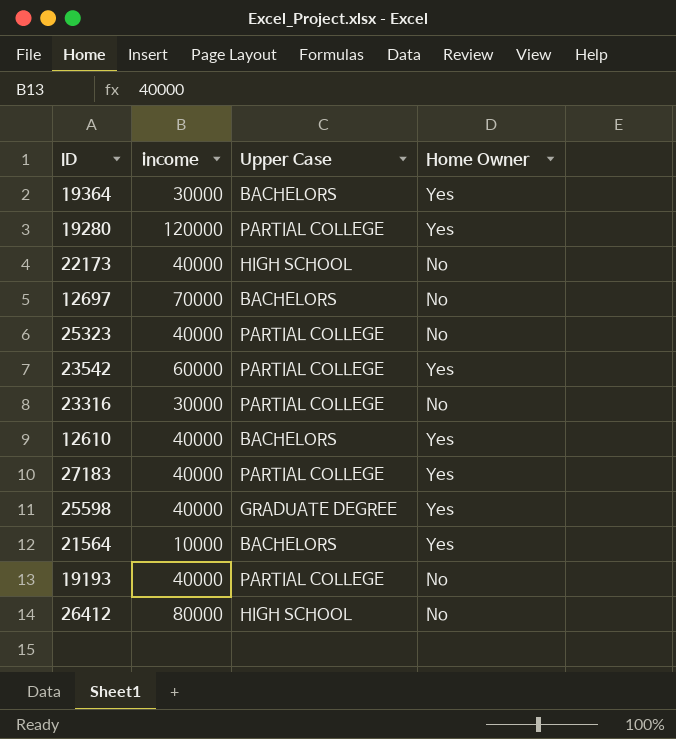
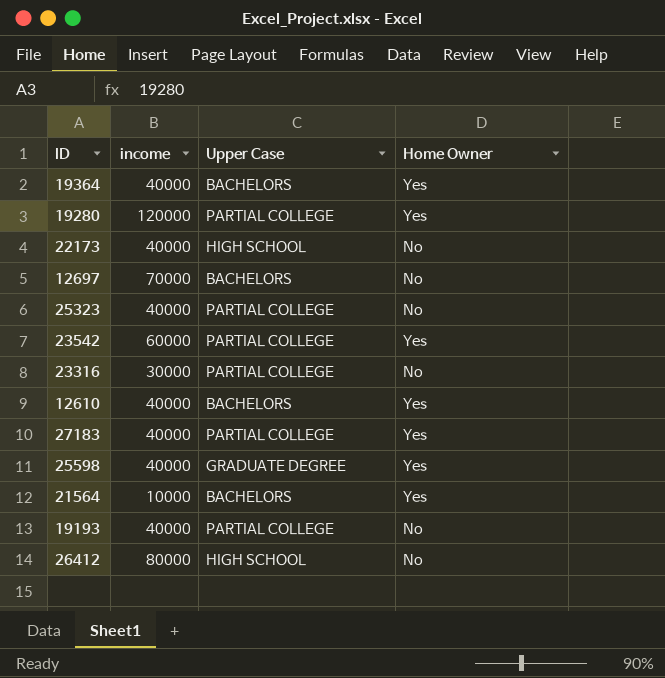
19364 | income: 30000 -> 40000

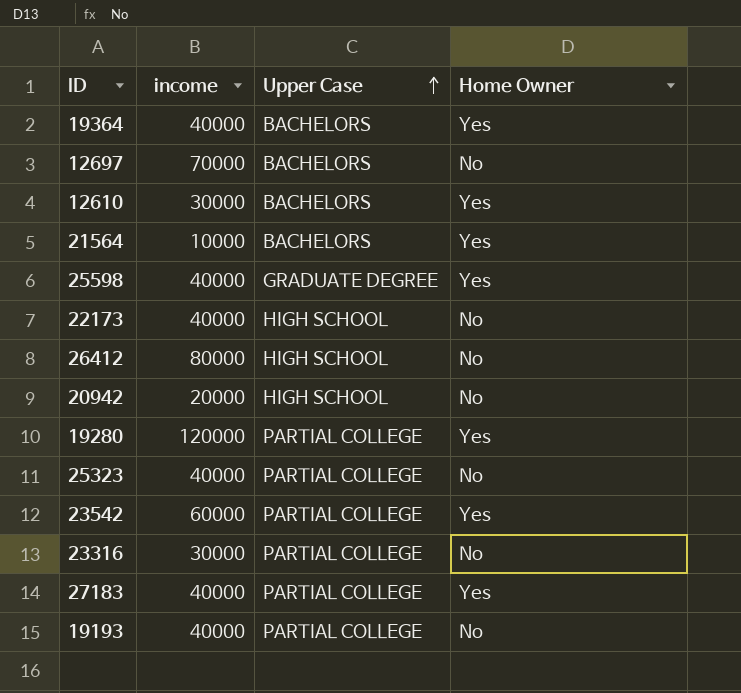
row order: none -> Upper Case ascending
12610 | income: 40000 -> 30000
row 20942: none -> 20000 | HIGH SCHOOL | No

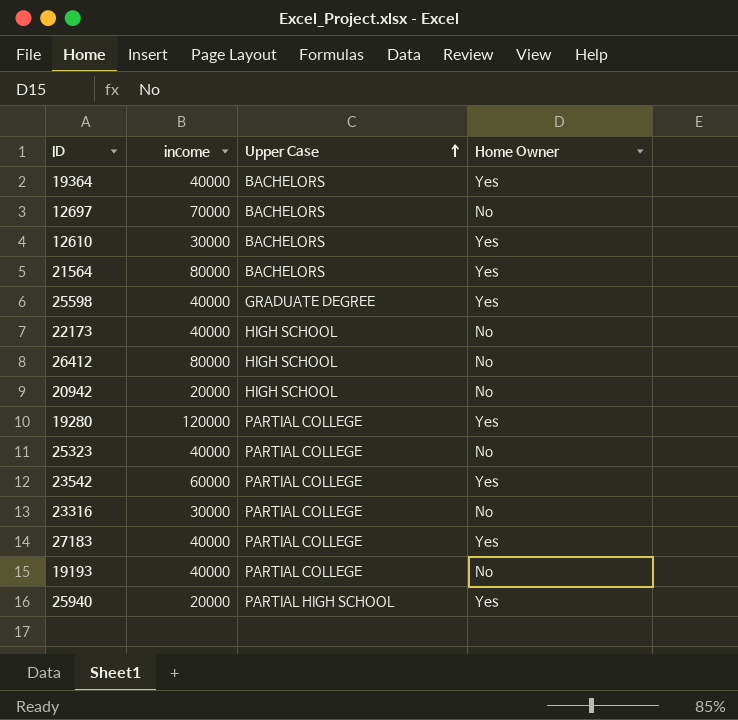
21564 | income: 10000 -> 80000
row 25940: none -> 20000 | PARTIAL HIGH SCHOOL | Yes

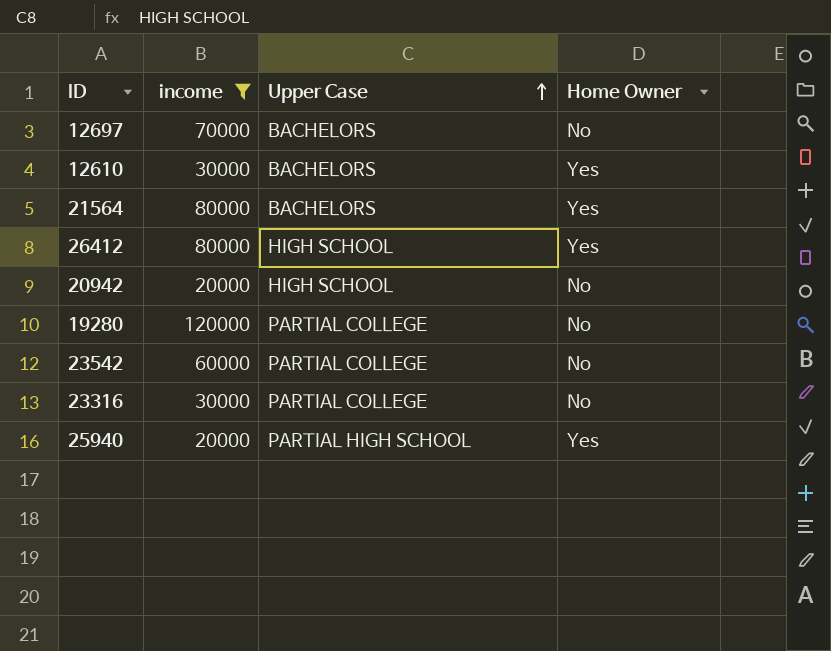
filter: none -> income != 40000
26412 | Home Owner: No -> Yes
19280 | Home Owner: Yes -> No
23542 | Home Owner: Yes -> No

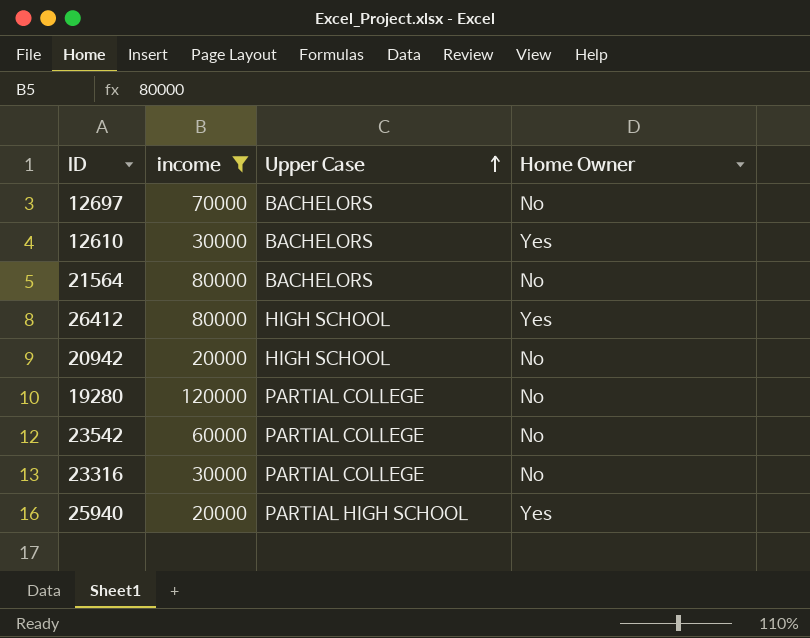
21564 | Home Owner: Yes -> No

